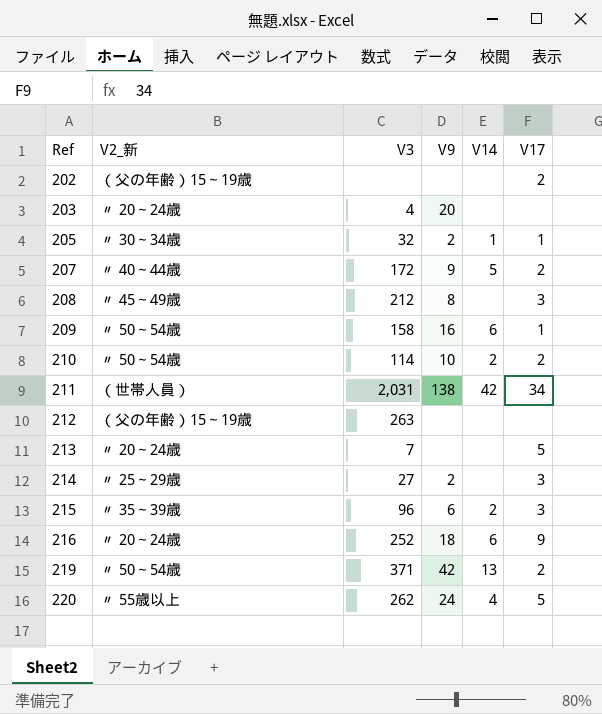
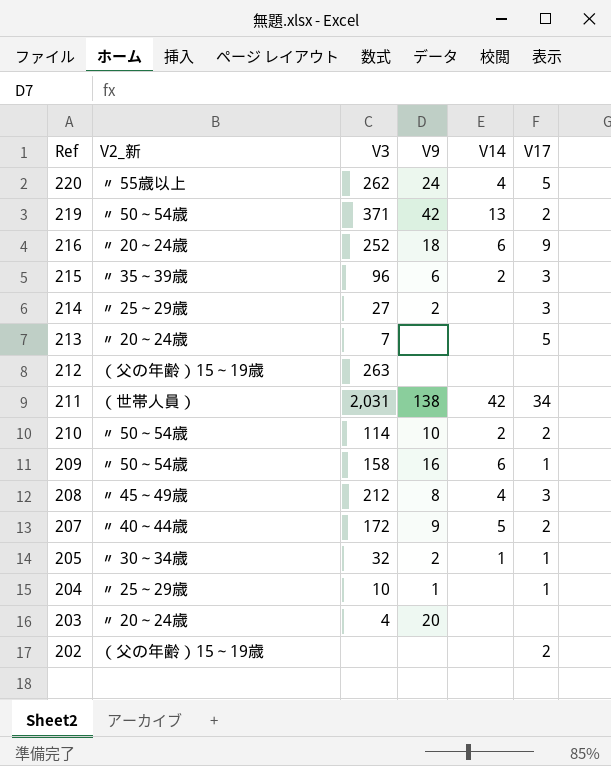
row order: Ref ascending -> Ref descending
208 | V14: none -> 4
row 204: none -> 〃 25～29歳 | 10 | 1 | none | 1

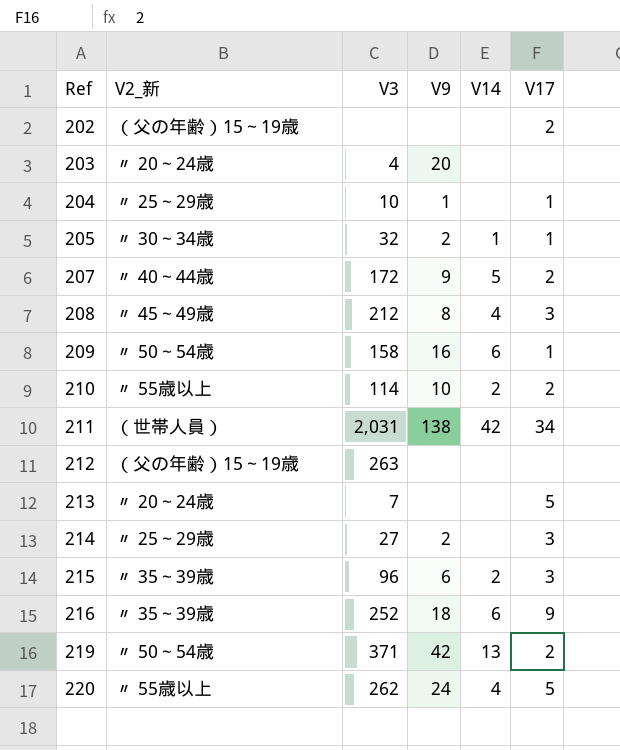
row order: Ref descending -> Ref ascending
210 | V2_新: 〃 50～54歳 -> 〃 55歳以上
216 | V2_新: 〃 20～24歳 -> 〃 35～39歳

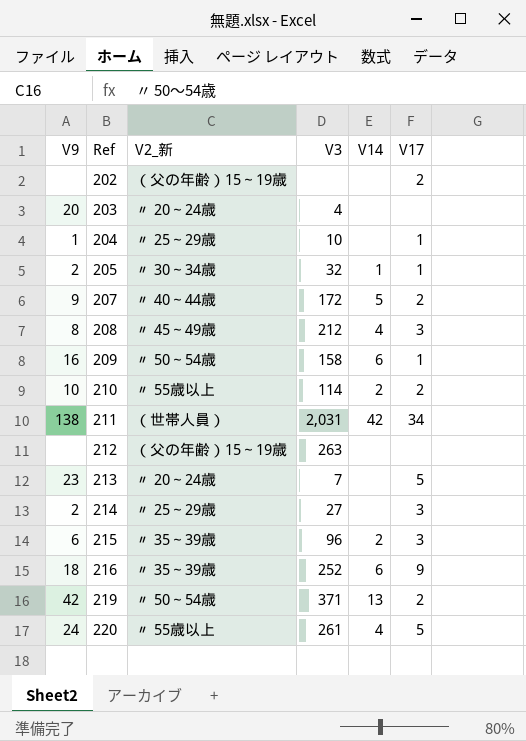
column V9 | position: 4 -> 1
213 | V9: none -> 23
220 | V3: 262 -> 261

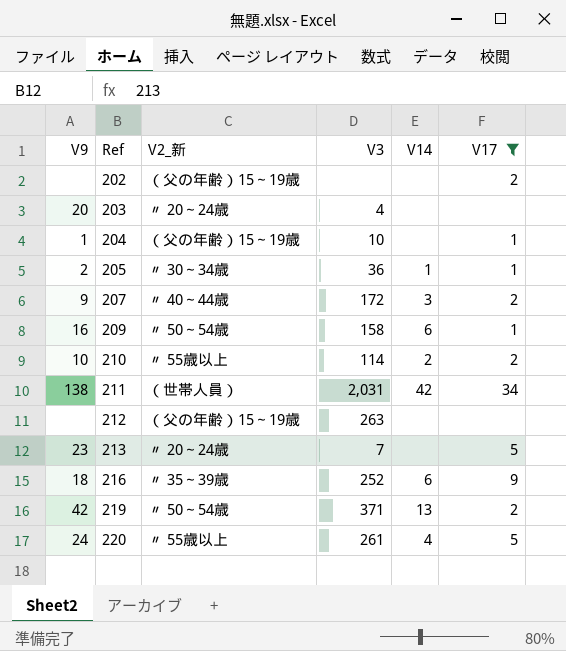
filter: none -> V17 != 3
204 | V2_新: 〃 25～29歳 -> （父の年齢）15～19歳
205 | V3: 32 -> 36
207 | V14: 5 -> 3

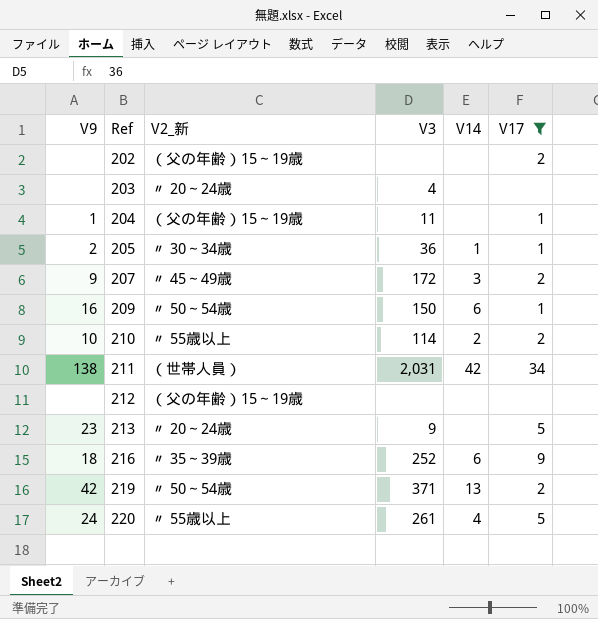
203 | V9: 20 -> none
204 | V3: 10 -> 11
207 | V2_新: 〃 40～44歳 -> 〃 45～49歳
209 | V3: 158 -> 150
212 | V3: 263 -> none
213 | V3: 7 -> 9

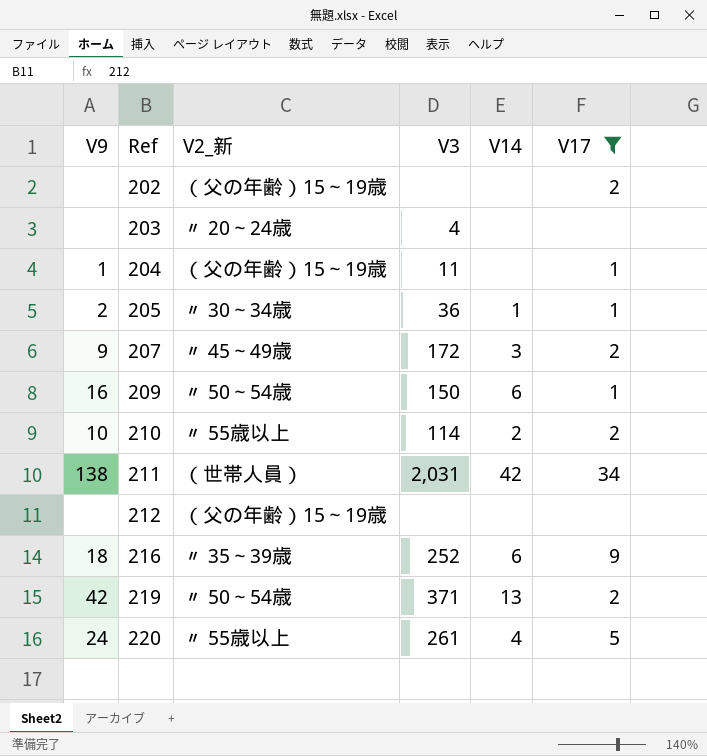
row 213: 23 | 〃 20～24歳 | 9 | none | 5 -> none

